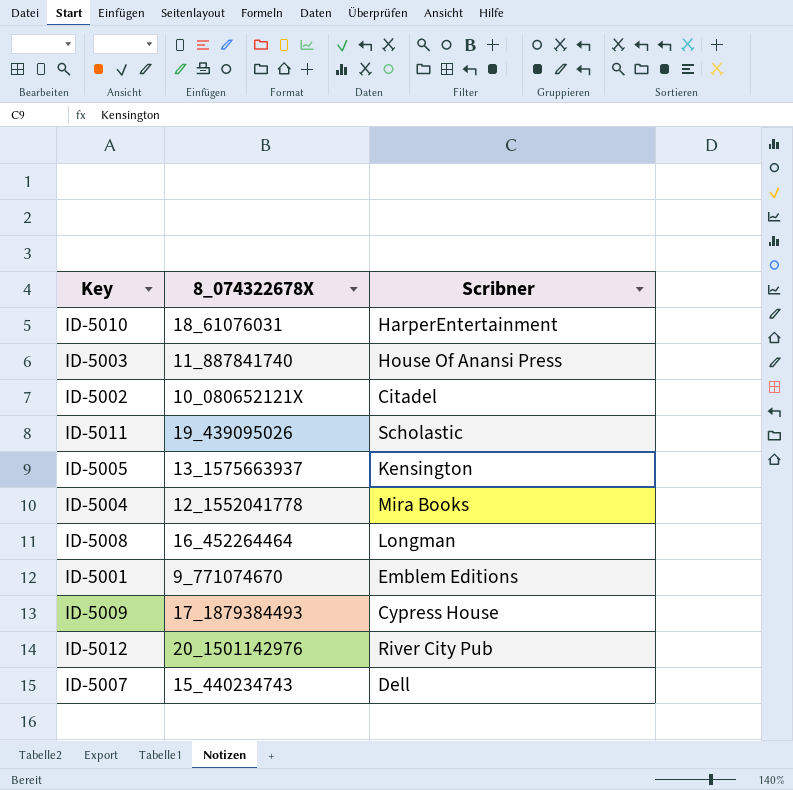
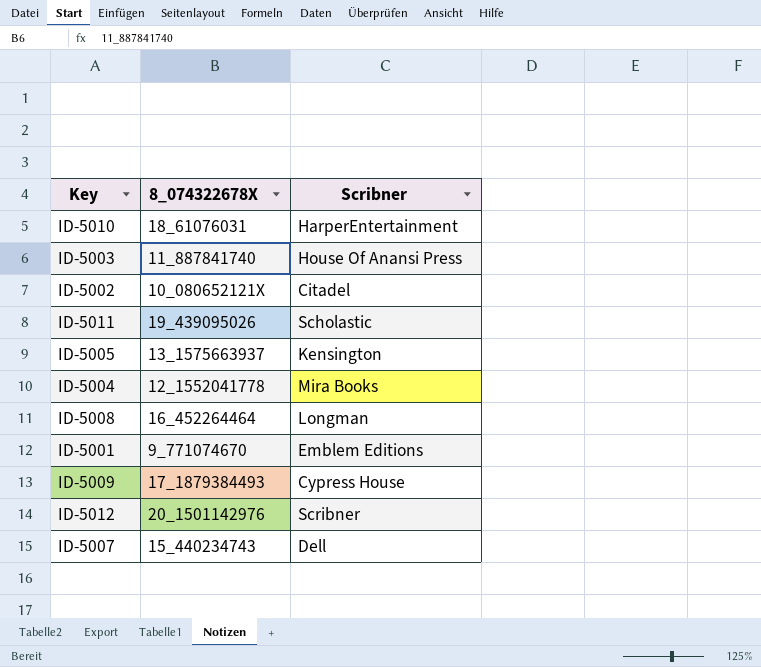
ID-5012 | Scribner: River City Pub -> Scribner

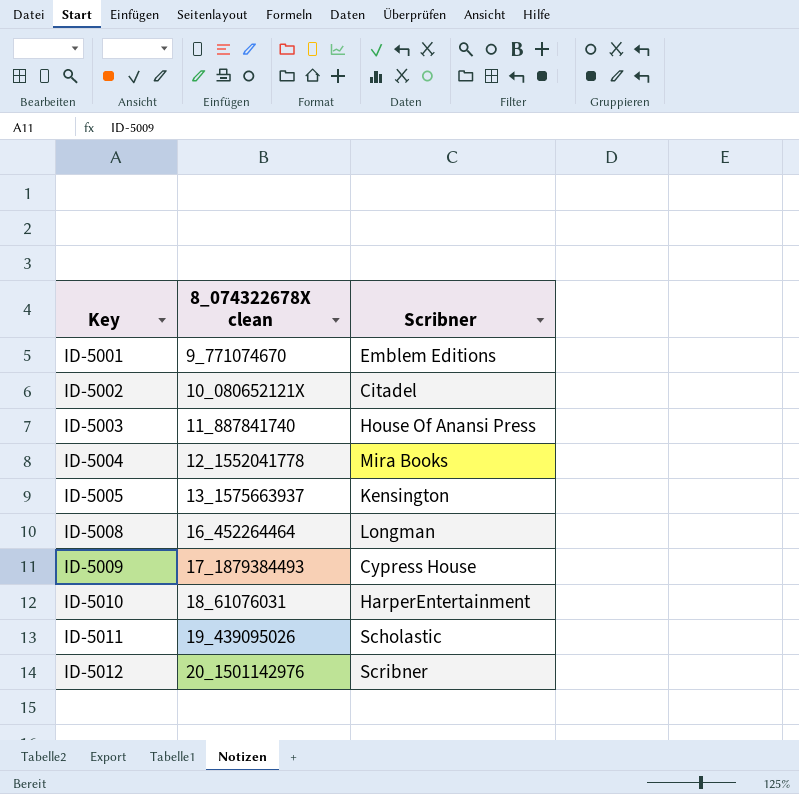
row order: none -> Key ascending
column name: 8_074322678X -> 8_074322678X clean
row ID-5007: 15_440234743 | Dell -> none

